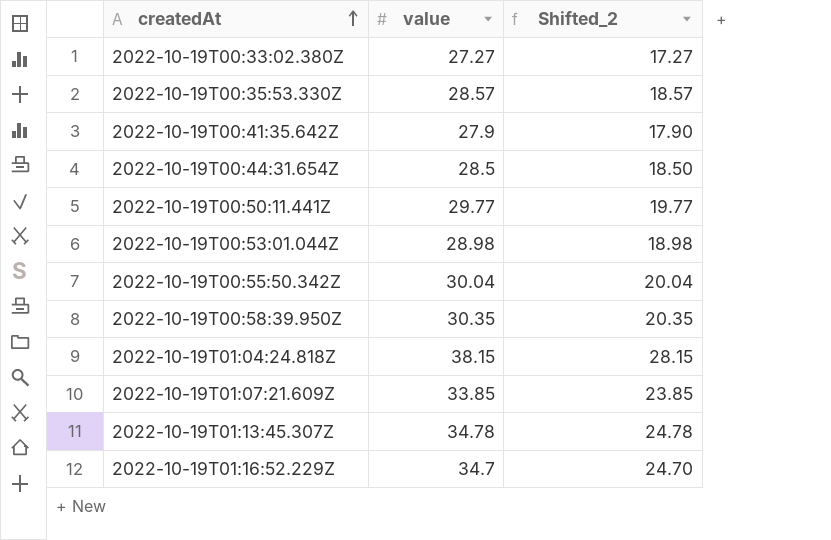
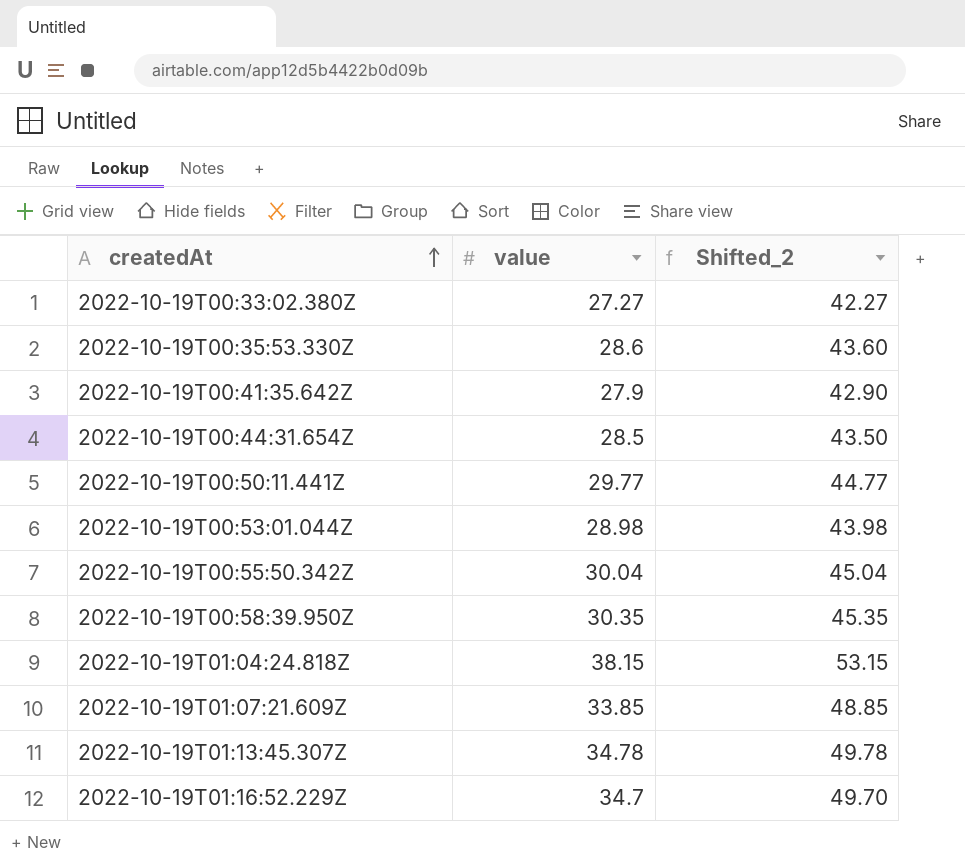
column Shifted_2 | formula: [value] - 10 -> [value] + 15
2022-10-19T00:35:53.330Z | value: 28.57 -> 28.6

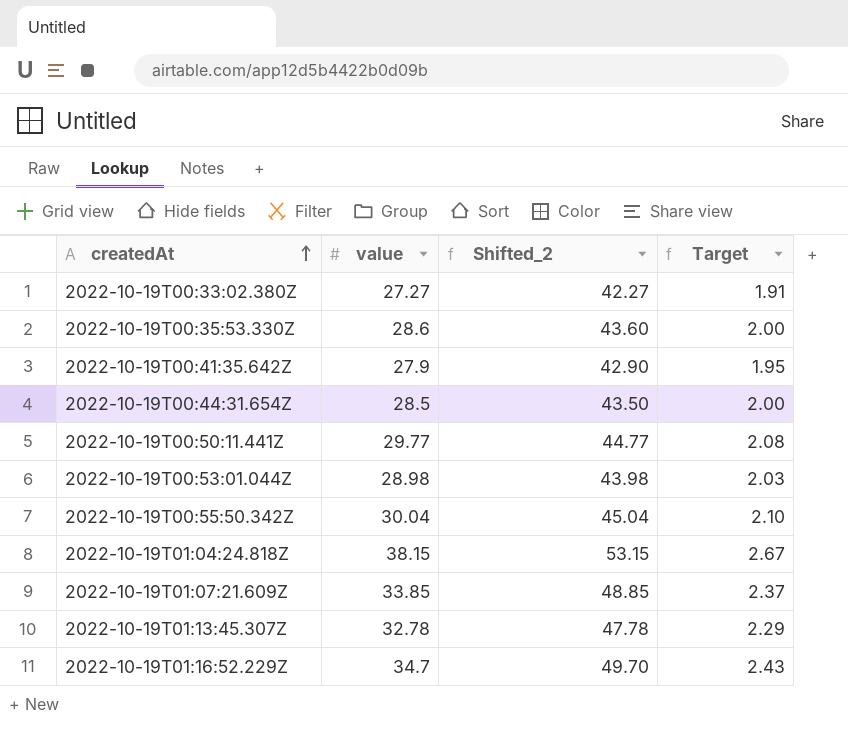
column Target | formula: none -> [value] * 0.07
row 2022-10-19T00:58:39.950Z: 30.35 | 45.35 -> none
2022-10-19T01:13:45.307Z | value: 34.78 -> 32.78
2022-10-19T01:13:45.307Z | Shifted_2: 49.78 -> 47.78

